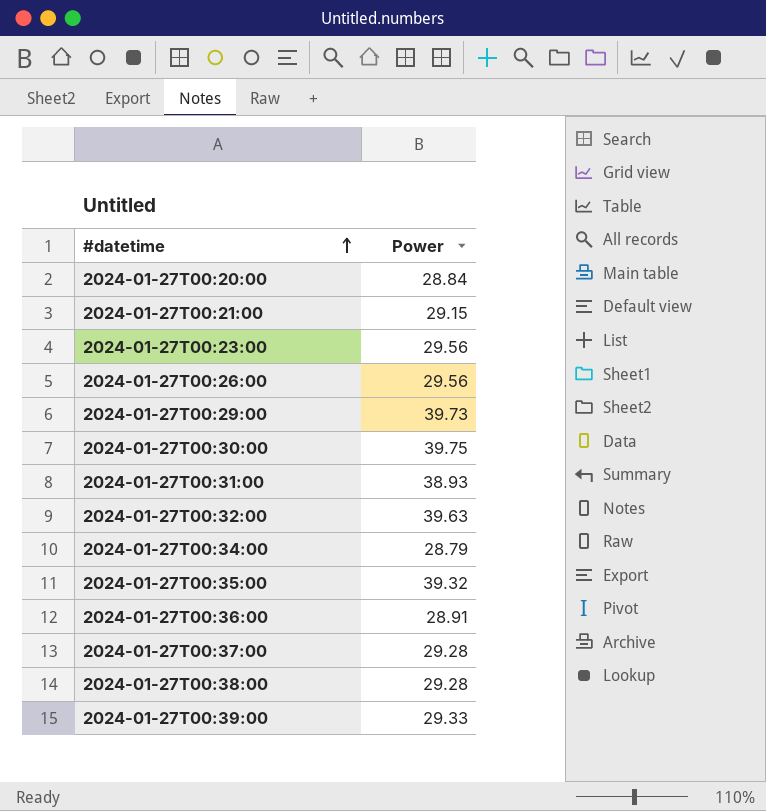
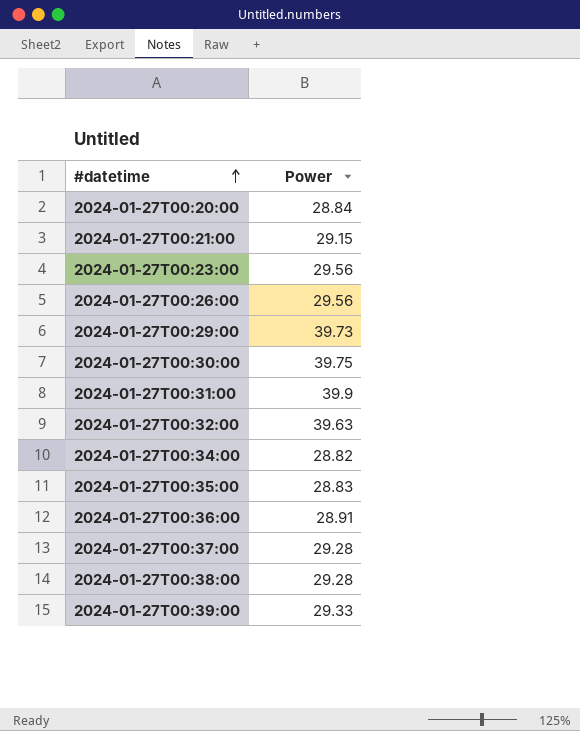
2024-01-27T00:31:00 | Power: 38.93 -> 39.9
2024-01-27T00:34:00 | Power: 28.79 -> 28.82
2024-01-27T00:35:00 | Power: 39.32 -> 28.83

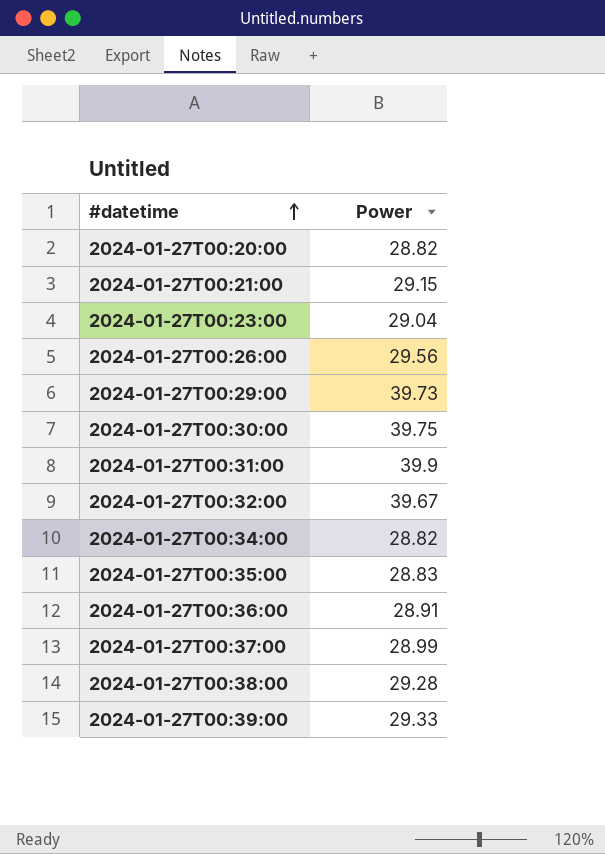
2024-01-27T00:20:00 | Power: 28.84 -> 28.82
2024-01-27T00:23:00 | Power: 29.56 -> 29.04
2024-01-27T00:32:00 | Power: 39.63 -> 39.67
2024-01-27T00:37:00 | Power: 29.28 -> 28.99

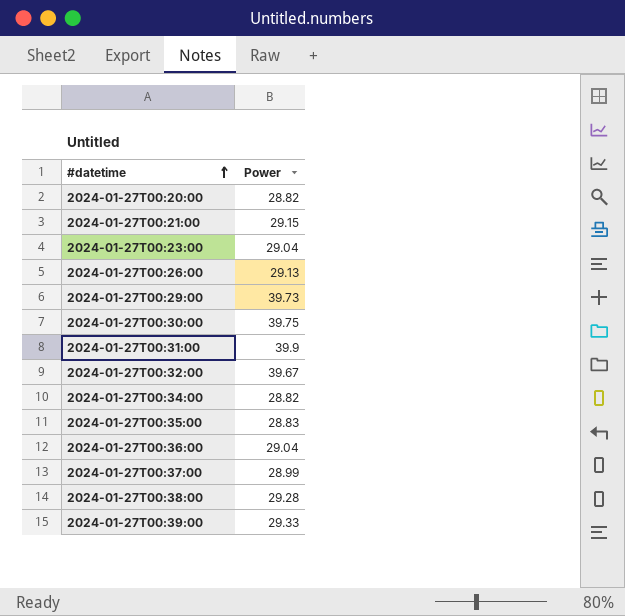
2024-01-27T00:26:00 | Power: 29.56 -> 29.13
2024-01-27T00:36:00 | Power: 28.91 -> 29.04

